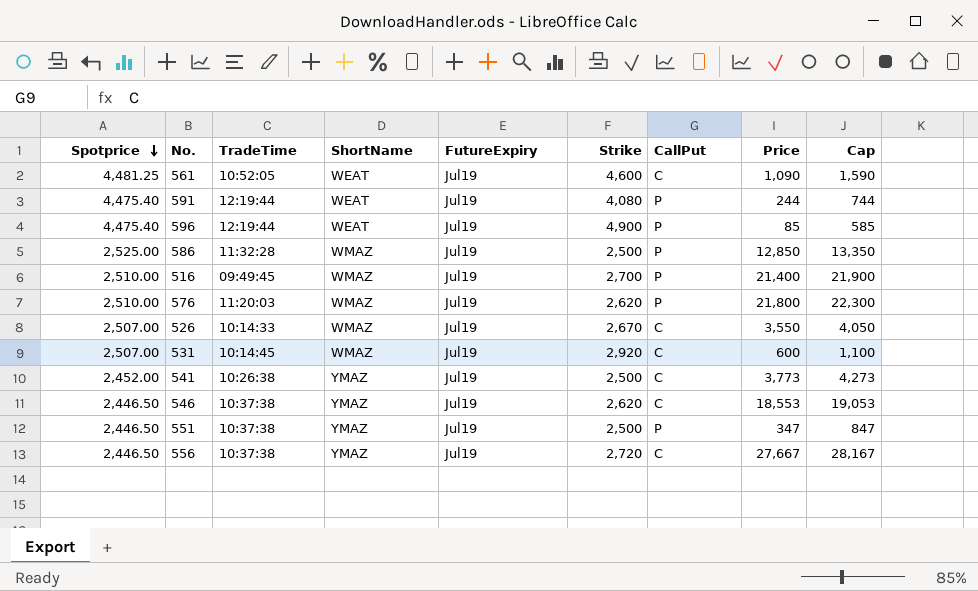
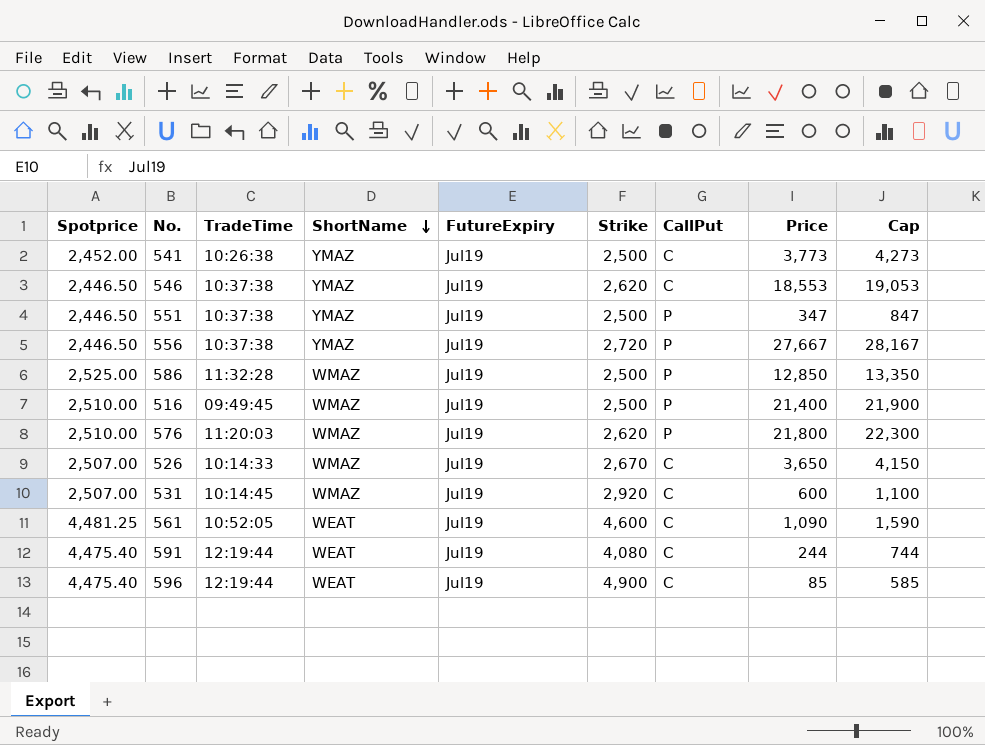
row order: Spotprice descending -> ShortName descending
556 | CallPut: C -> P
516 | Strike: 2,700 -> 2,500
526 | Price: 3,550 -> 3,650
526 | Cap: 4,050 -> 4,150
591 | CallPut: P -> C
596 | CallPut: P -> C

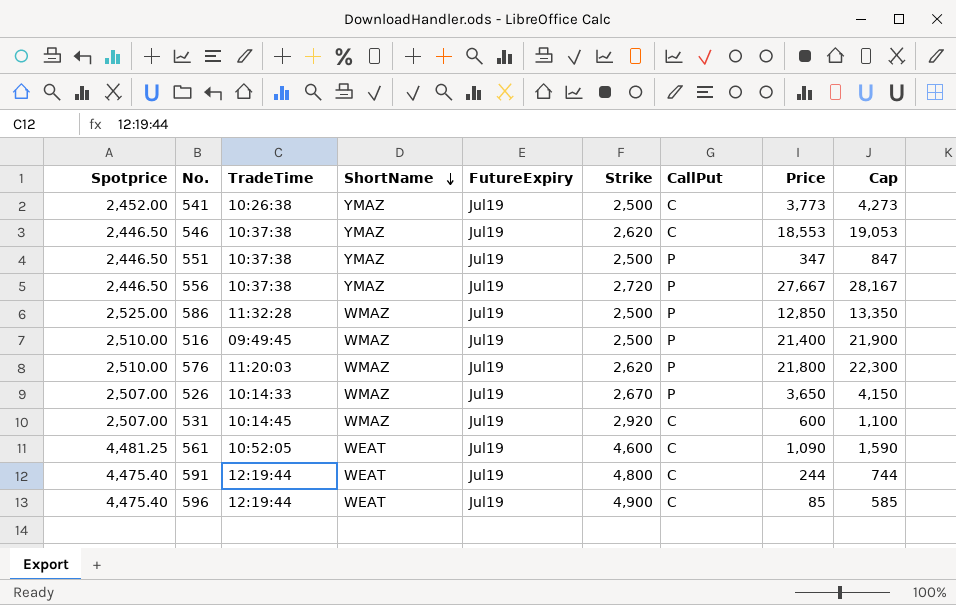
526 | CallPut: C -> P
591 | Strike: 4,080 -> 4,800

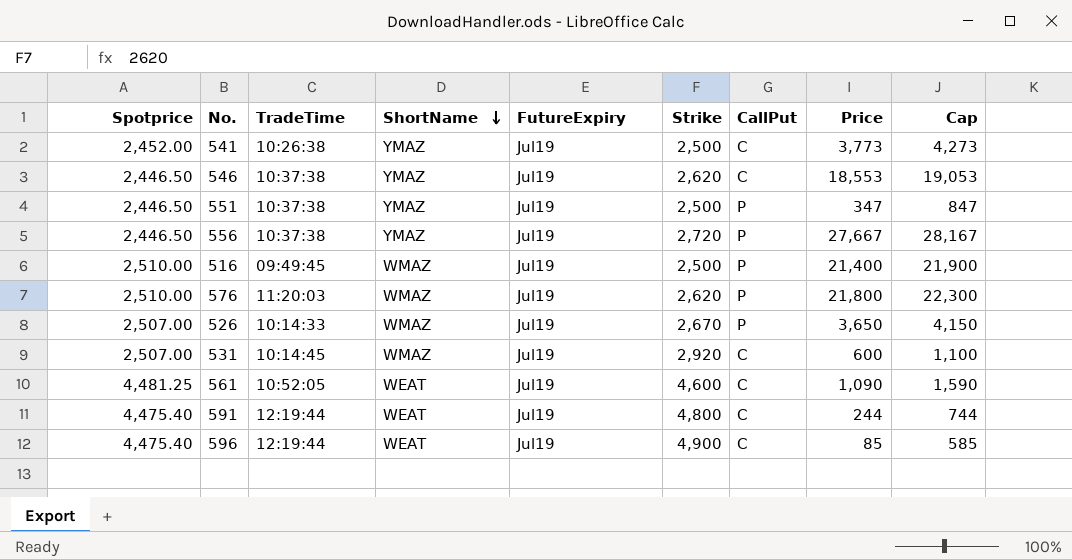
row 586: 2,525.00 | 11:32:28 | WMAZ | Jul19 | 2,500 | P | 12,850 | 13,350 -> none

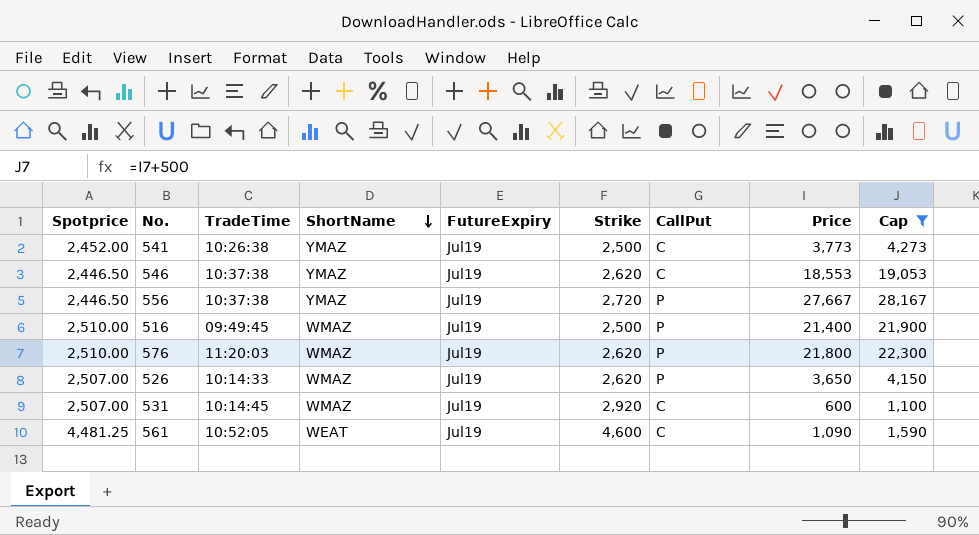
filter: none -> Cap >= 1,100
526 | Strike: 2,670 -> 2,620

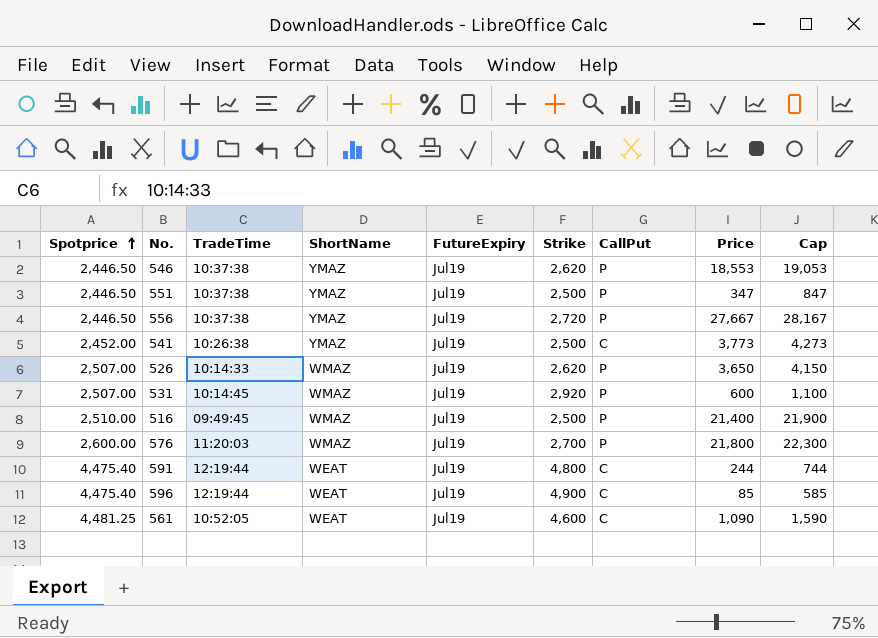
filter: Cap >= 1,100 -> none
row order: ShortName descending -> Spotprice ascending
546 | CallPut: C -> P
531 | CallPut: C -> P
576 | Spotprice: 2,510.00 -> 2,600.00
576 | Strike: 2,620 -> 2,700

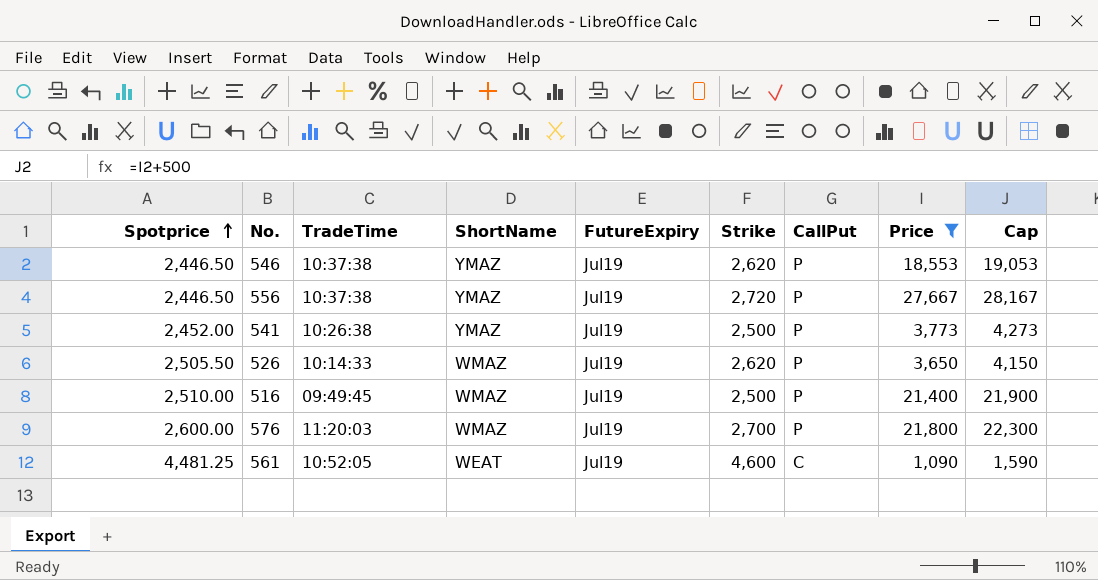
filter: none -> Price >= 1,090
541 | CallPut: C -> P
526 | Spotprice: 2,507.00 -> 2,505.50

